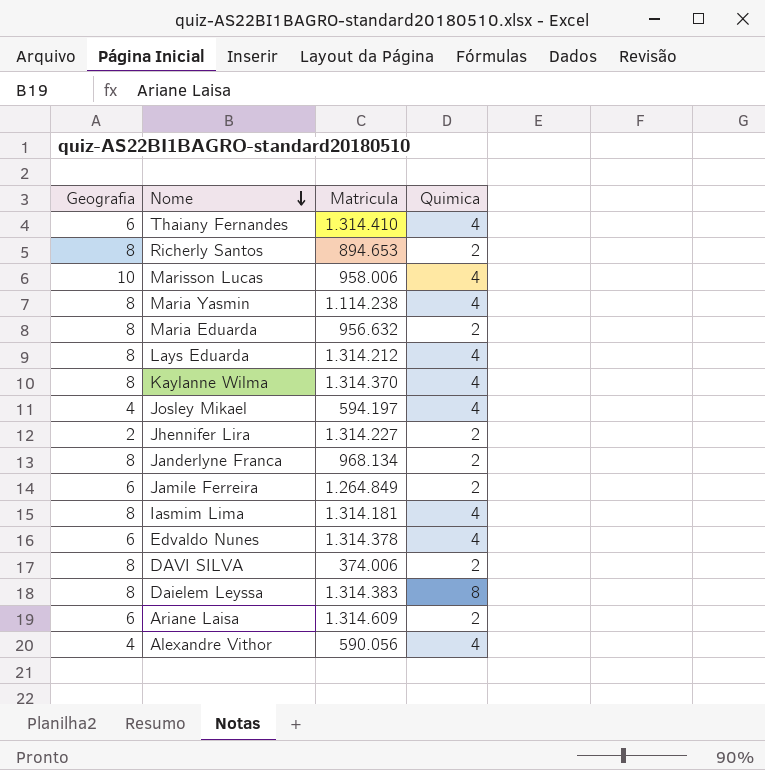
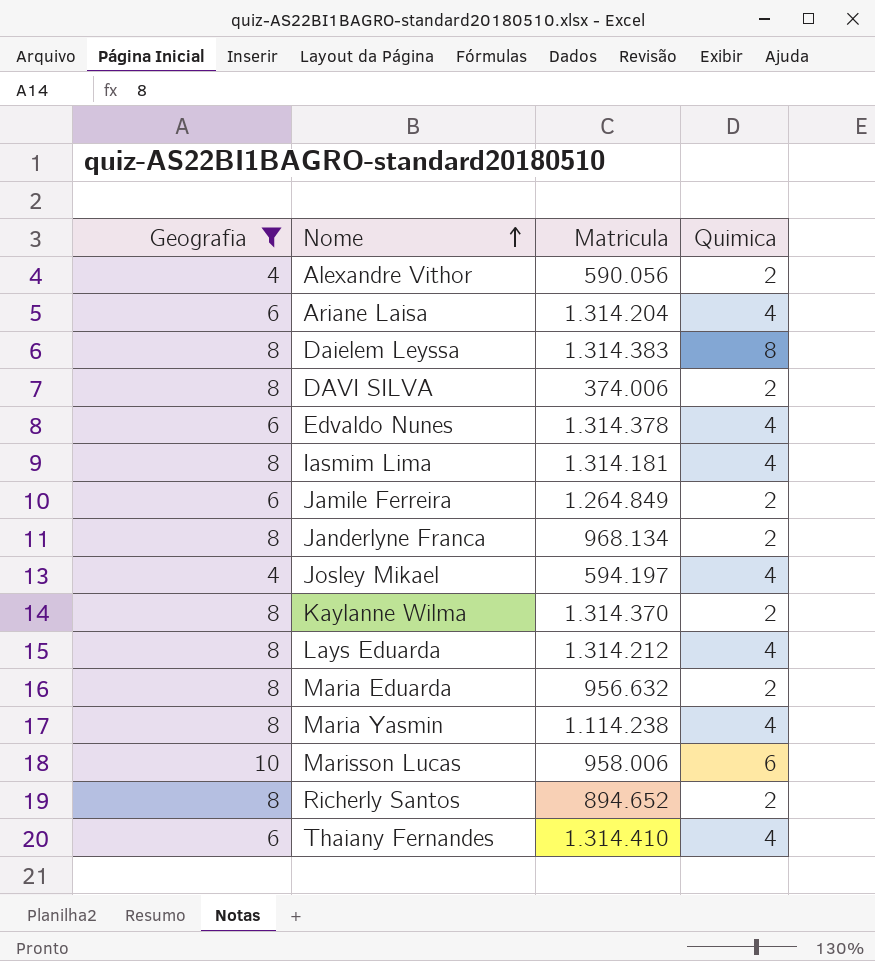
filter: none -> Geografia != 2
row order: Nome descending -> Nome ascending
Alexandre Vithor | Quimica: 4 -> 2
Ariane Laisa | Matricula: 1.314.609 -> 1.314.204
Ariane Laisa | Quimica: 2 -> 4
Kaylanne Wilma | Quimica: 4 -> 2
Marisson Lucas | Quimica: 4 -> 6
Richerly Santos | Matricula: 894.653 -> 894.652

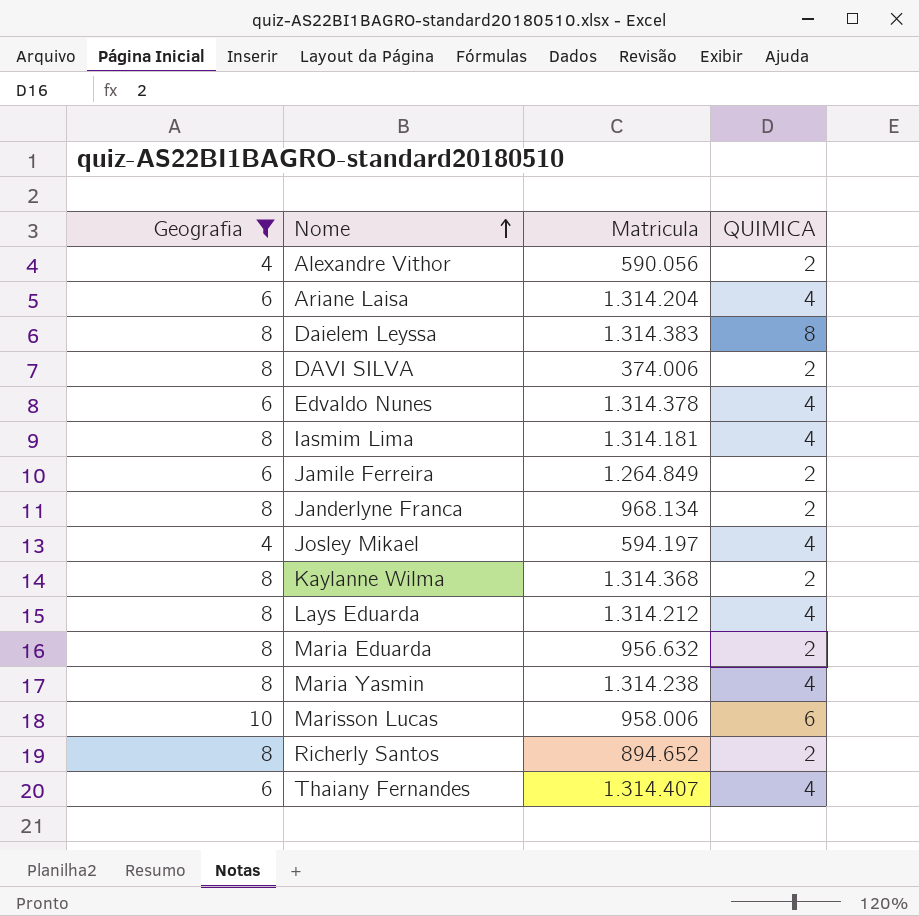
column name: Quimica -> QUIMICA
Kaylanne Wilma | Matricula: 1.314.370 -> 1.314.368
Maria Yasmin | Matricula: 1.114.238 -> 1.314.238
Thaiany Fernandes | Matricula: 1.314.410 -> 1.314.407

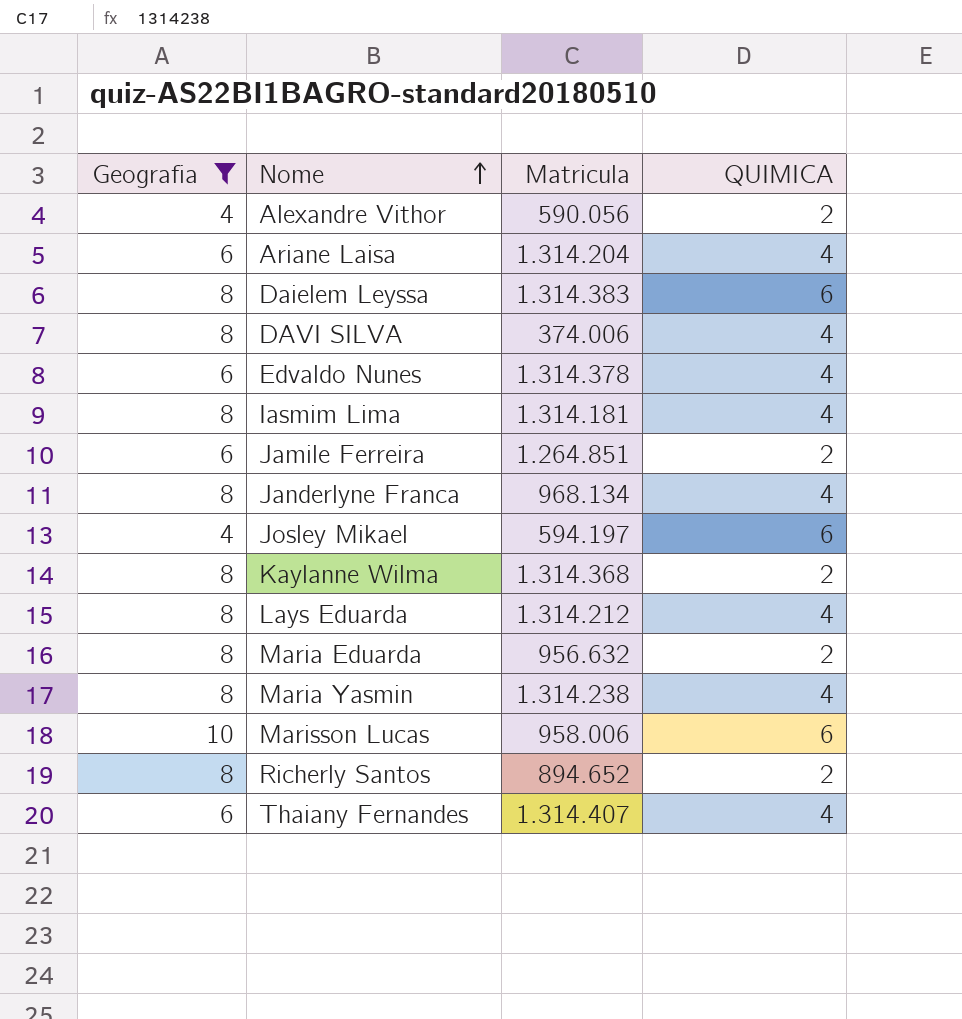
Daielem Leyssa | QUIMICA: 8 -> 6
DAVI SILVA | QUIMICA: 2 -> 4
Jamile Ferreira | Matricula: 1.264.849 -> 1.264.851
Janderlyne Franca | QUIMICA: 2 -> 4
Josley Mikael | QUIMICA: 4 -> 6

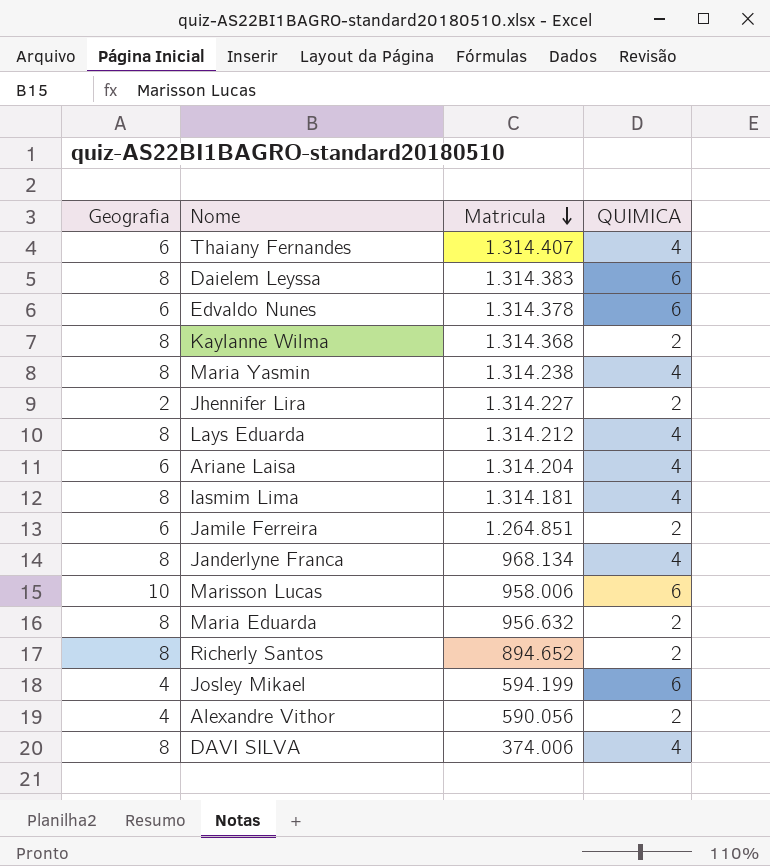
filter: Geografia != 2 -> none
row order: Nome ascending -> Matricula descending
Edvaldo Nunes | QUIMICA: 4 -> 6
Josley Mikael | Matricula: 594.197 -> 594.199

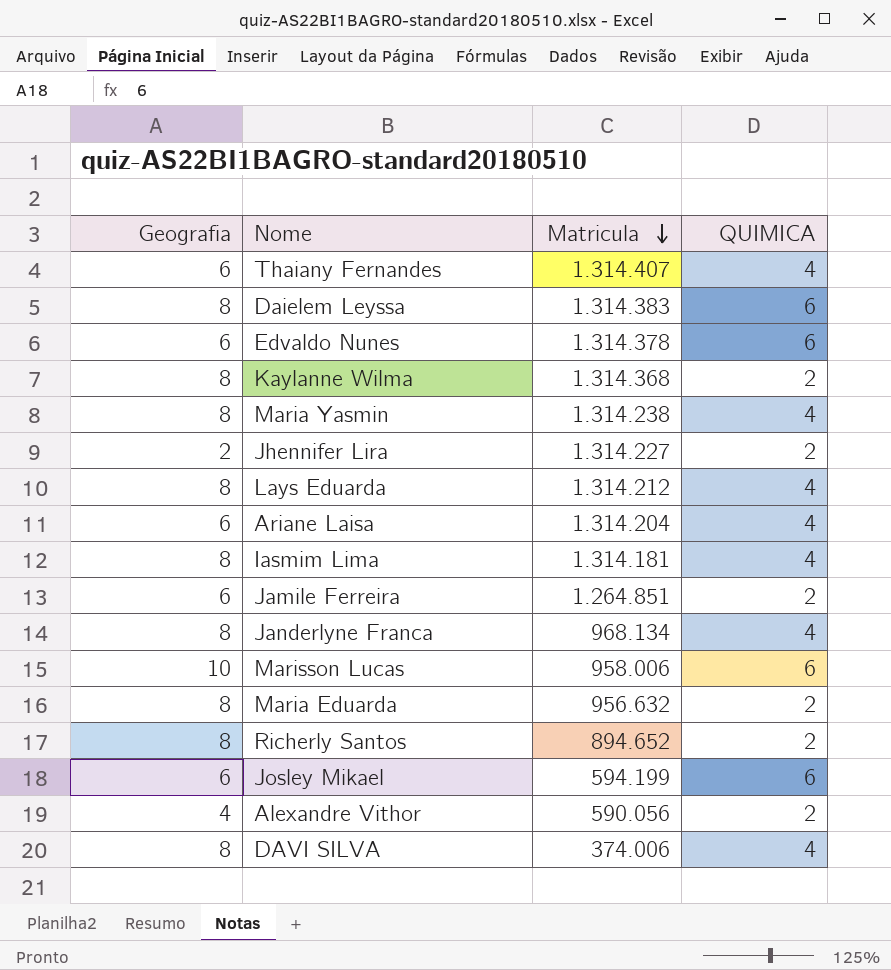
Josley Mikael | Geografia: 4 -> 6

